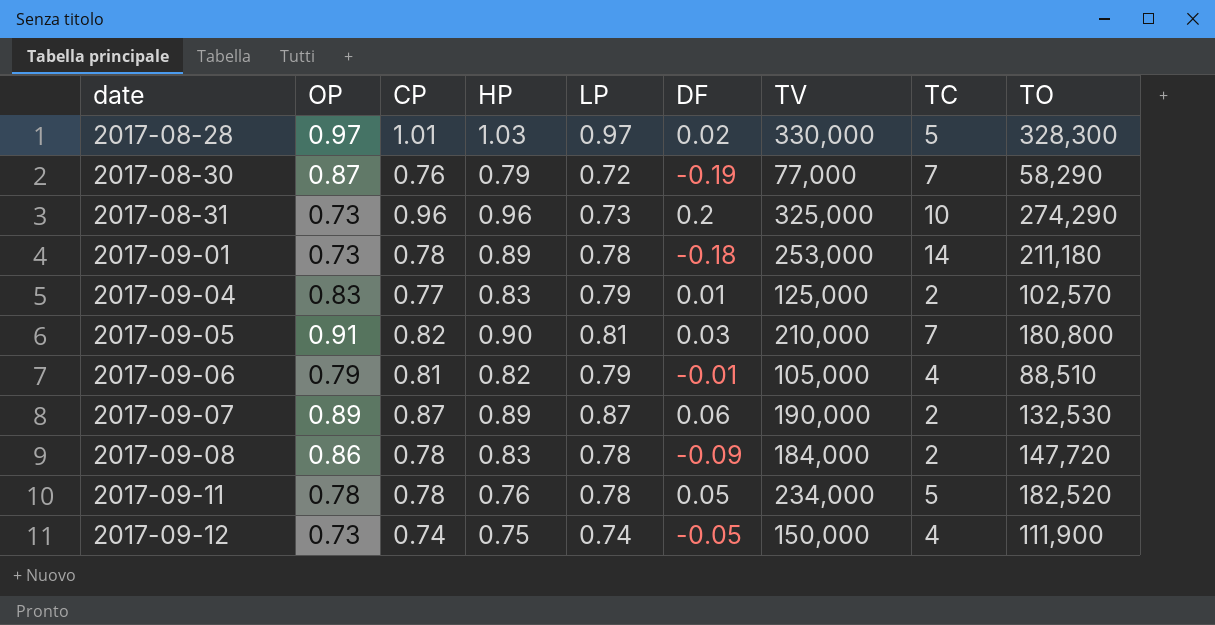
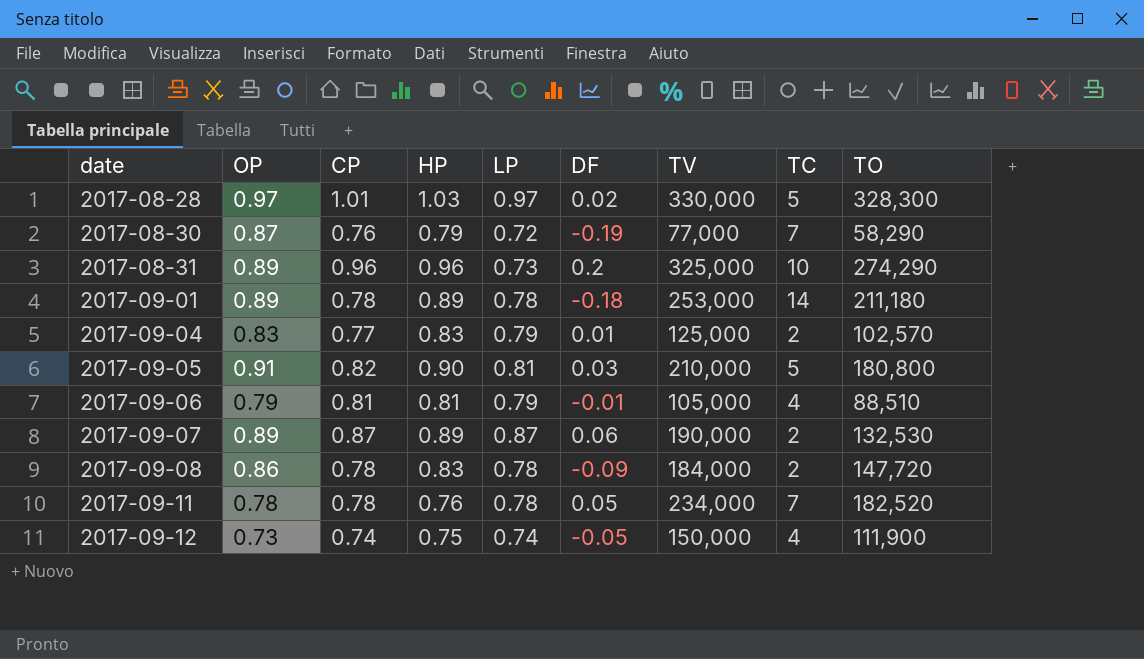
2017-08-31 | OP: 0.73 -> 0.89
2017-09-01 | OP: 0.73 -> 0.89
2017-09-05 | TC: 7 -> 5
2017-09-06 | HP: 0.82 -> 0.81
2017-09-11 | TC: 5 -> 7

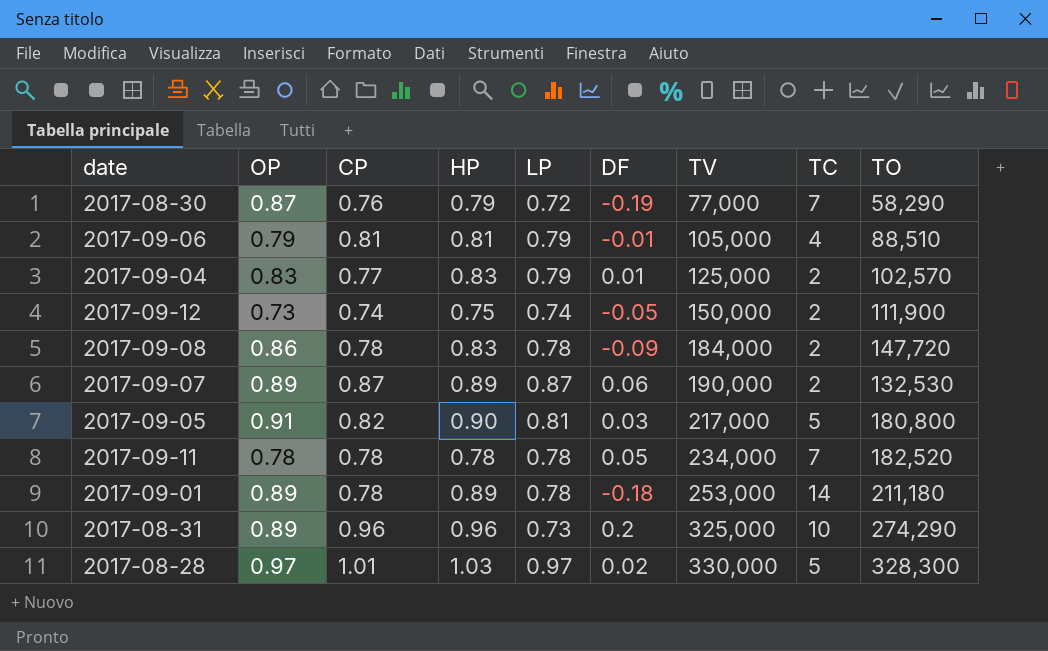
row order: date ascending -> TV ascending
2017-09-12 | TC: 4 -> 2
2017-09-05 | TV: 210,000 -> 217,000
2017-09-11 | HP: 0.76 -> 0.78

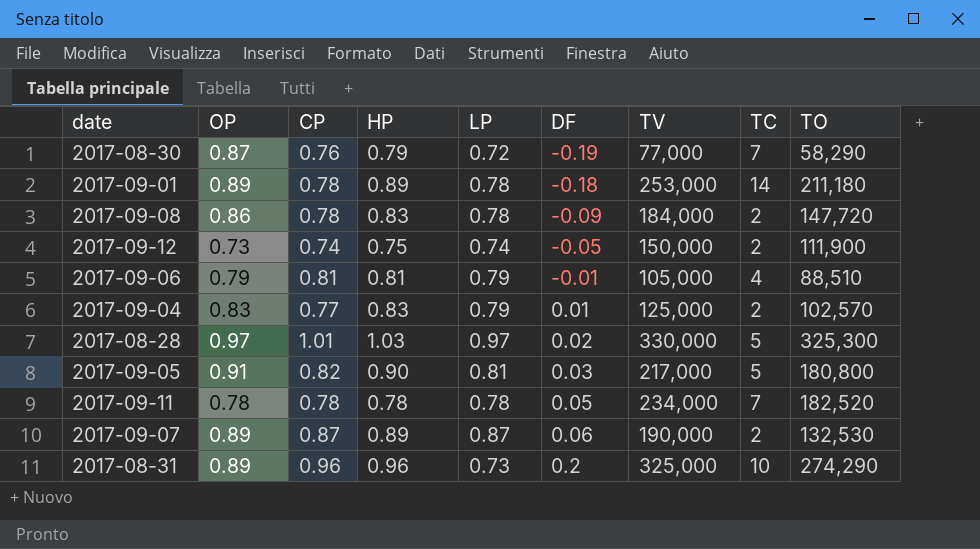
row order: TV ascending -> DF ascending
2017-08-28 | TO: 328,300 -> 325,300

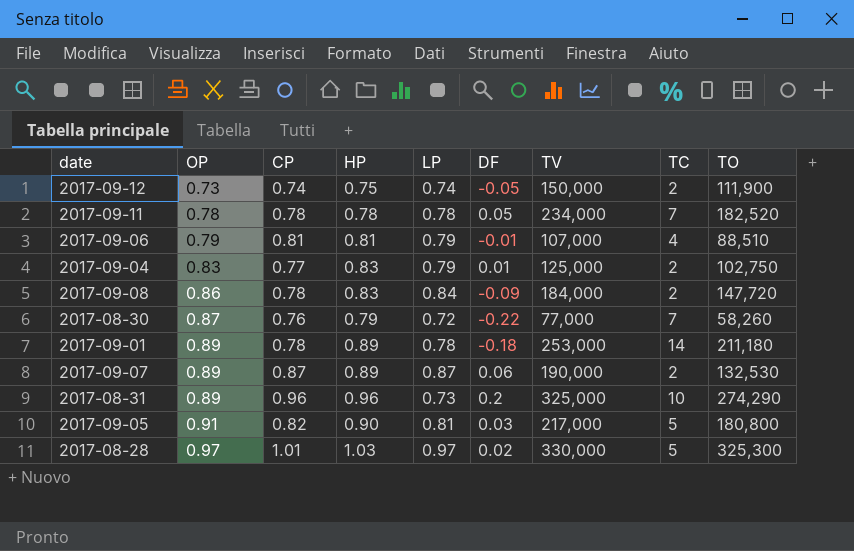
row order: DF ascending -> OP ascending
2017-09-06 | TV: 105,000 -> 107,000
2017-09-04 | TO: 102,570 -> 102,750
2017-09-08 | LP: 0.78 -> 0.84
2017-08-30 | DF: -0.19 -> -0.22
2017-08-30 | TO: 58,290 -> 58,260

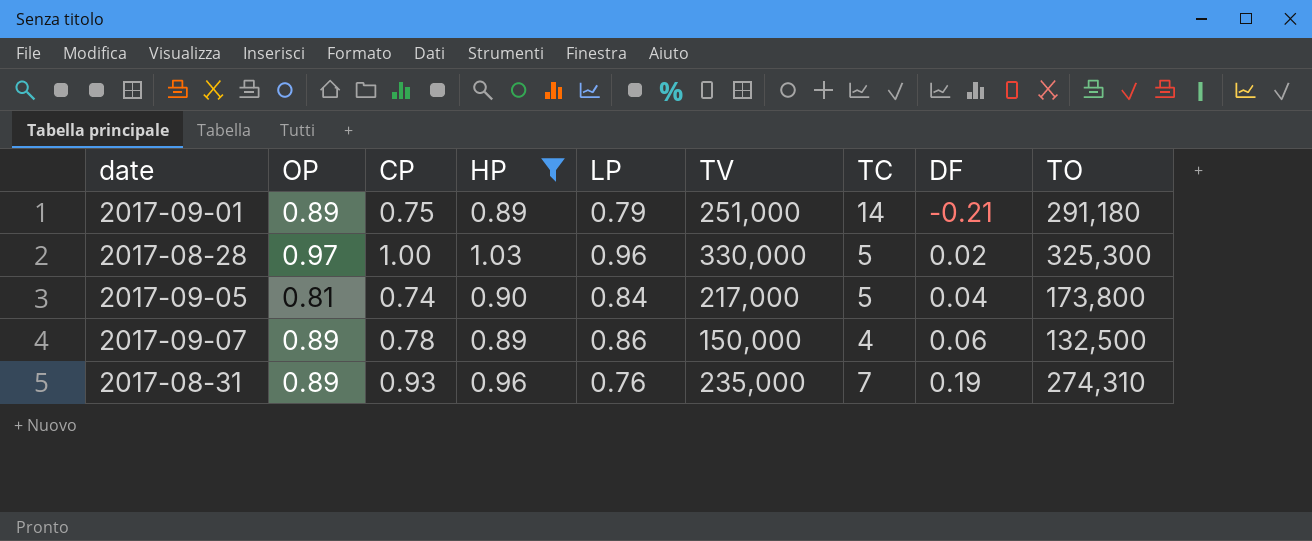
filter: none -> HP >= 0.89
row order: OP ascending -> DF ascending
column DF | position: 6 -> 8
2017-09-01 | CP: 0.78 -> 0.75
2017-09-01 | LP: 0.78 -> 0.79
2017-09-01 | TV: 253,000 -> 251,000
2017-09-01 | DF: -0.18 -> -0.21
2017-09-01 | TO: 211,180 -> 291,180
2017-08-28 | CP: 1.01 -> 1.00
2017-08-28 | LP: 0.97 -> 0.96
2017-09-05 | OP: 0.91 -> 0.81
2017-09-05 | CP: 0.82 -> 0.74
2017-09-05 | LP: 0.81 -> 0.84
2017-09-05 | DF: 0.03 -> 0.04
2017-09-05 | TO: 180,800 -> 173,800
2017-09-07 | CP: 0.87 -> 0.78
2017-09-07 | LP: 0.87 -> 0.86
2017-09-07 | TV: 190,000 -> 150,000
2017-09-07 | TC: 2 -> 4
2017-09-07 | TO: 132,530 -> 132,500
2017-08-31 | CP: 0.96 -> 0.93
2017-08-31 | LP: 0.73 -> 0.76
2017-08-31 | TV: 325,000 -> 235,000
2017-08-31 | TC: 10 -> 7
2017-08-31 | DF: 0.2 -> 0.19
2017-08-31 | TO: 274,290 -> 274,310

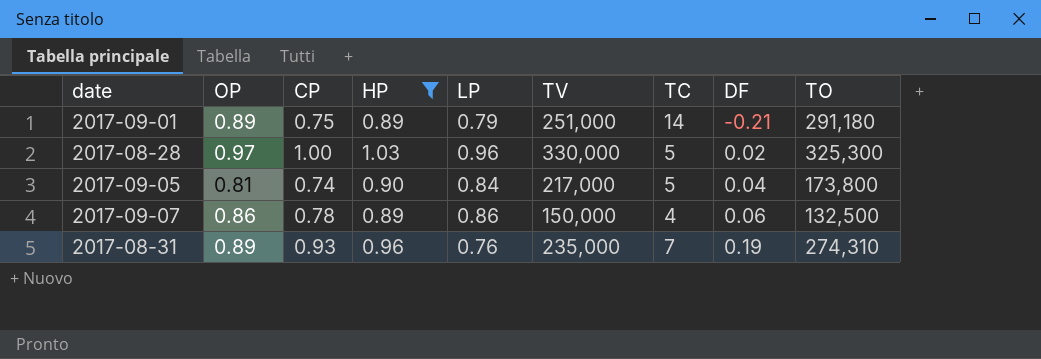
2017-09-07 | OP: 0.89 -> 0.86

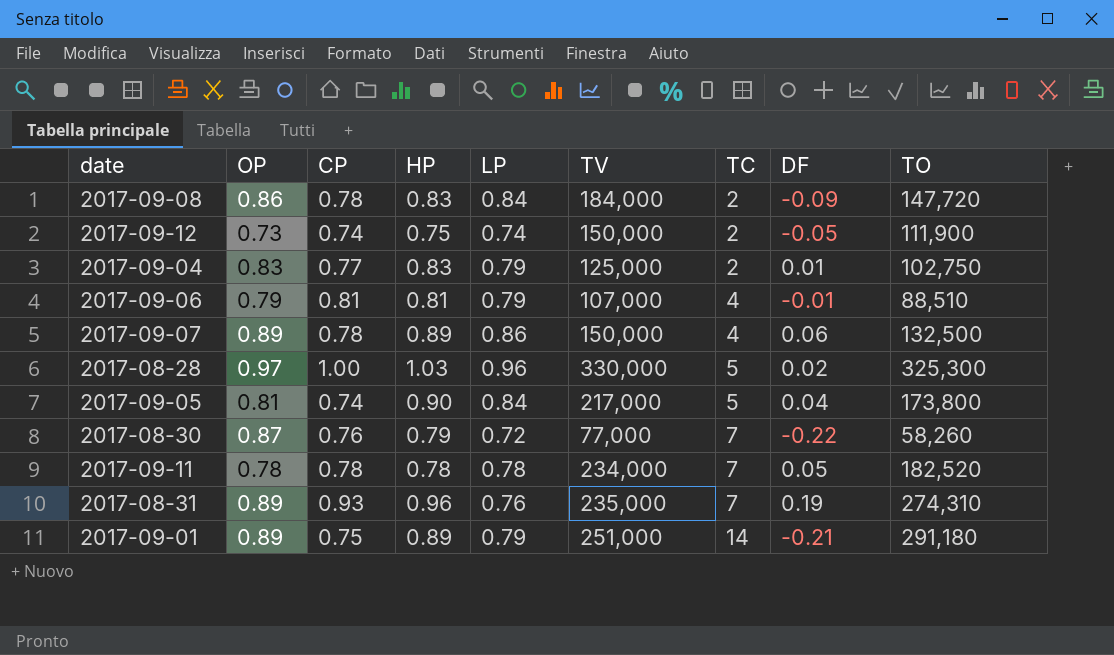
filter: HP >= 0.89 -> none
row order: DF ascending -> TC ascending
2017-09-07 | OP: 0.86 -> 0.89

